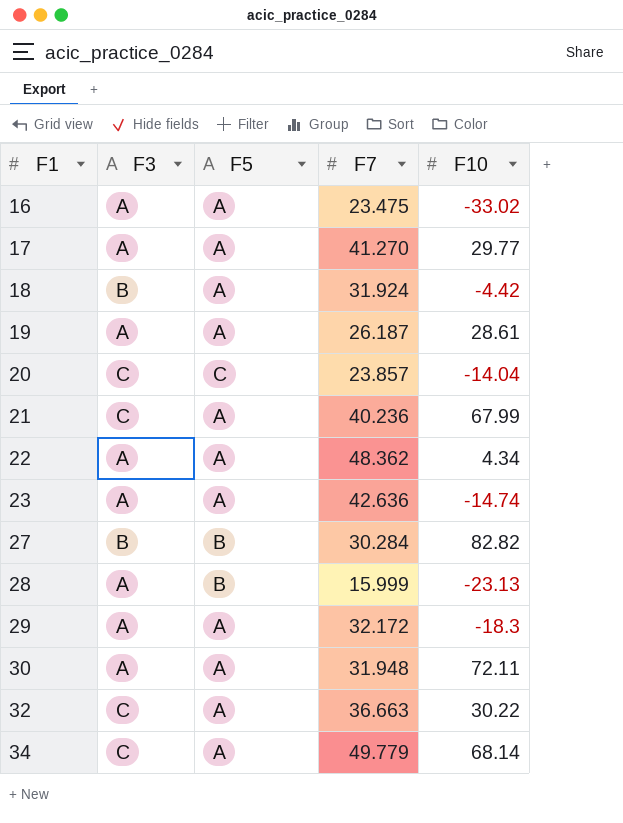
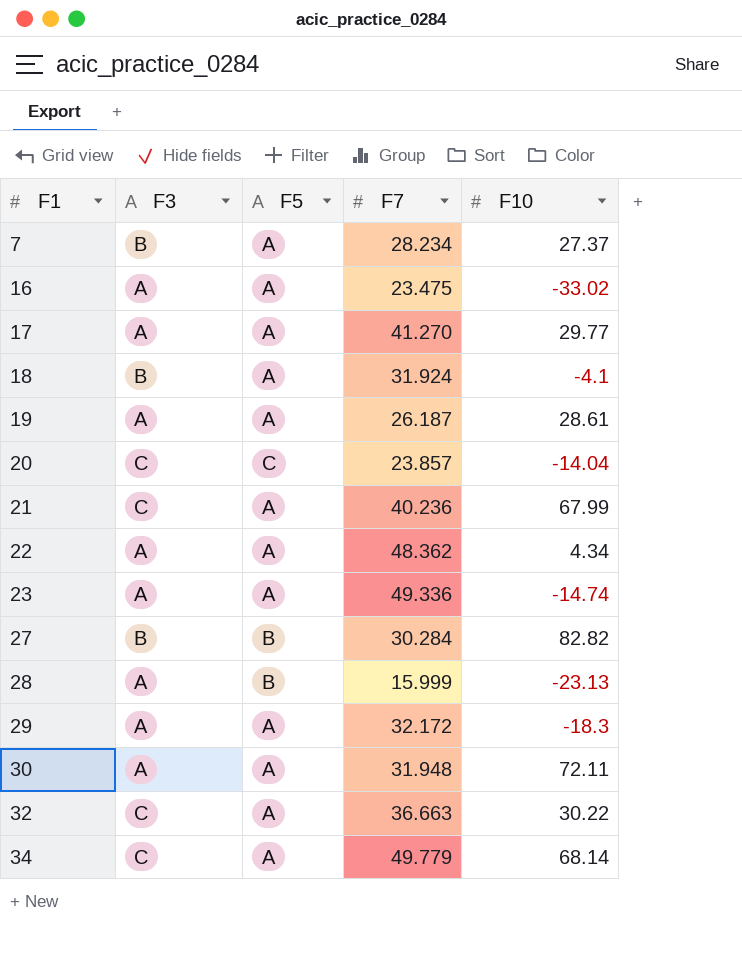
row 7: none -> B | A | 28.234 | 27.37
18 | F10: -4.42 -> -4.1
23 | F7: 42.636 -> 49.336

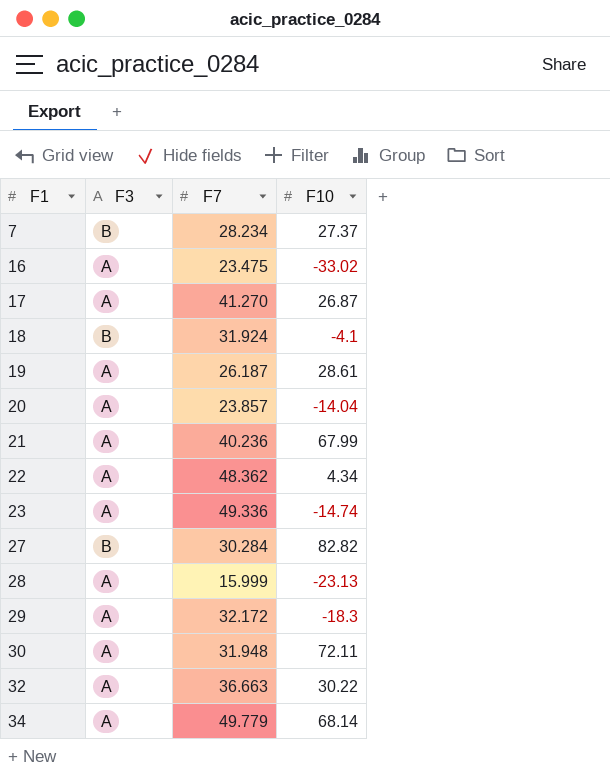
column F5 | position: 3 -> none
17 | F10: 29.77 -> 26.87
20 | F3: C -> A
21 | F3: C -> A
32 | F3: C -> A
34 | F3: C -> A

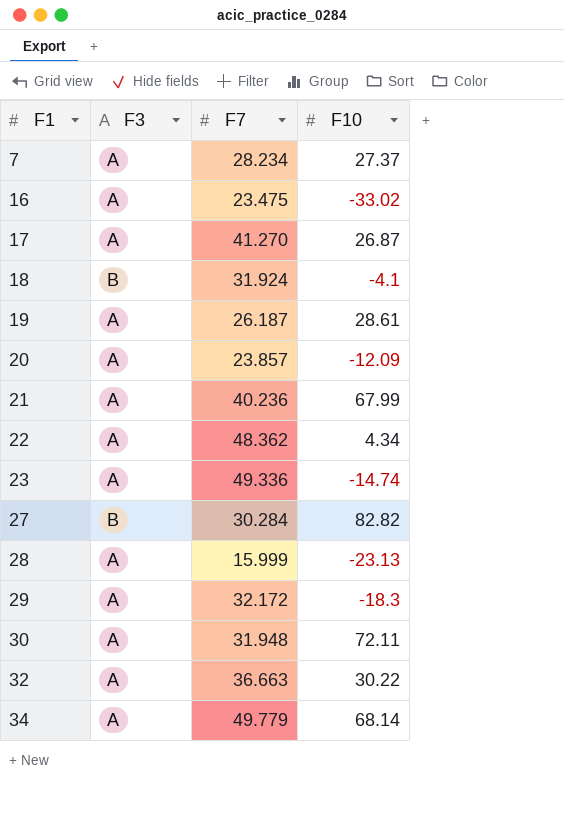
7 | F3: B -> A
20 | F10: -14.04 -> -12.09

